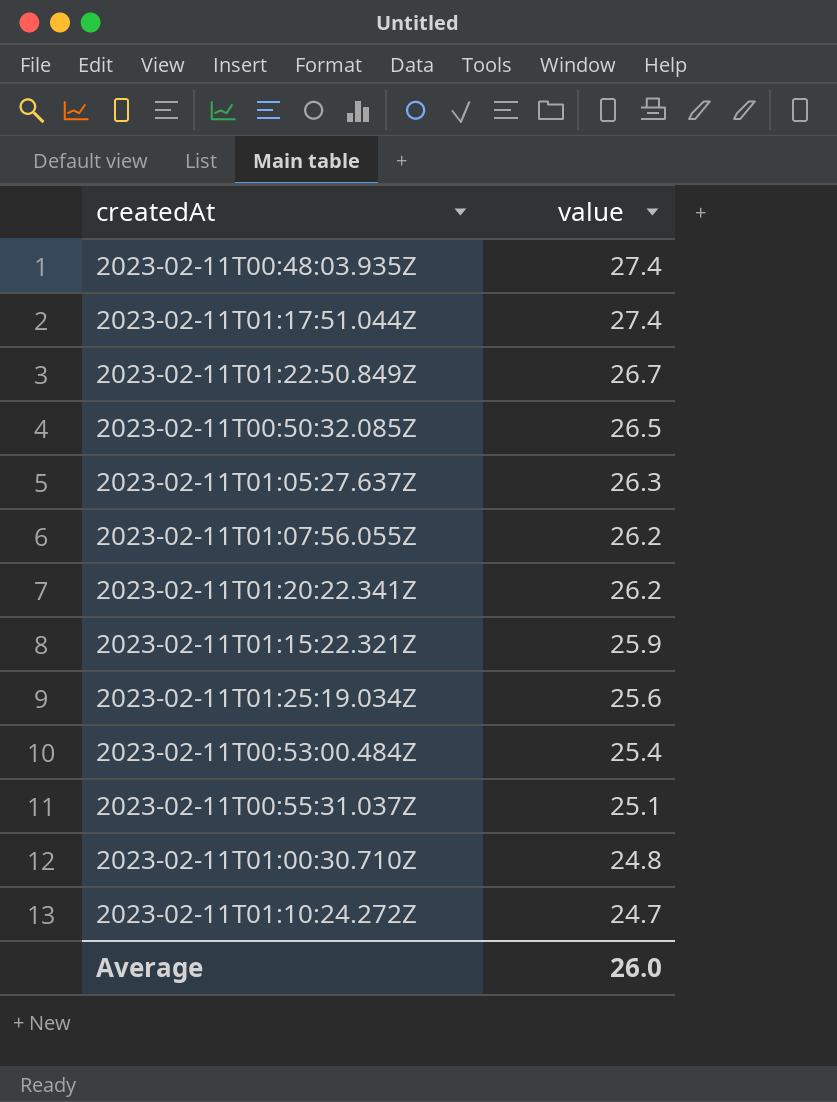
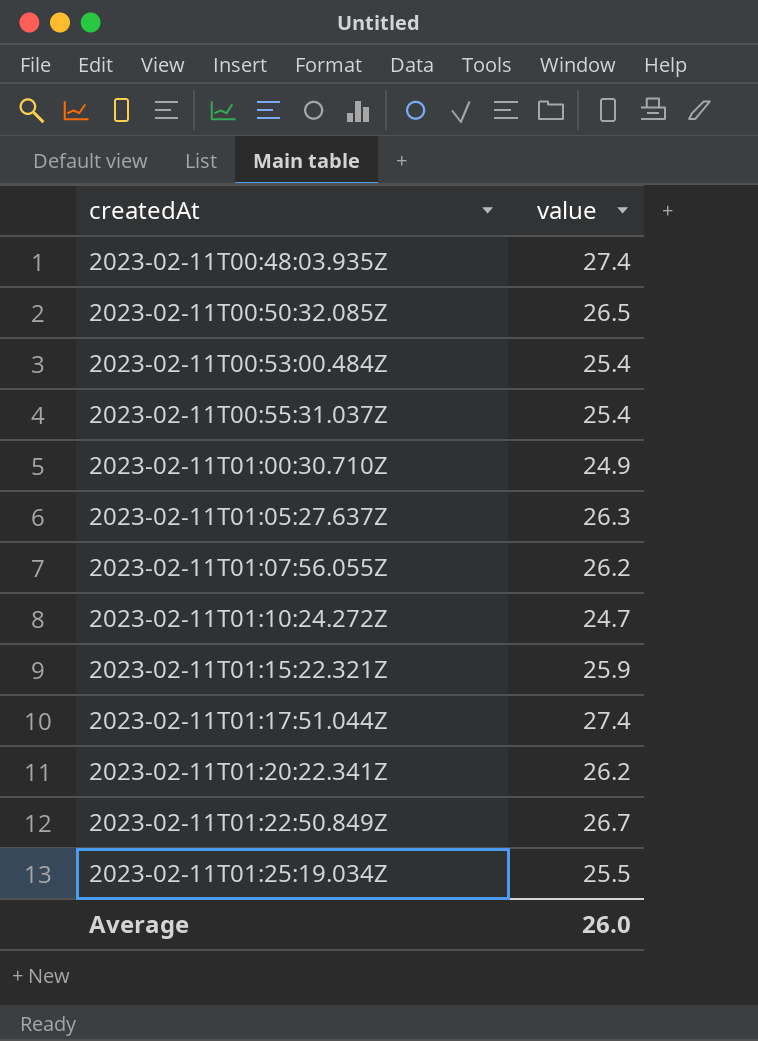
row order: value descending -> createdAt ascending
2023-02-11T00:55:31.037Z | value: 25.1 -> 25.4
2023-02-11T01:00:30.710Z | value: 24.8 -> 24.9
2023-02-11T01:25:19.034Z | value: 25.6 -> 25.5

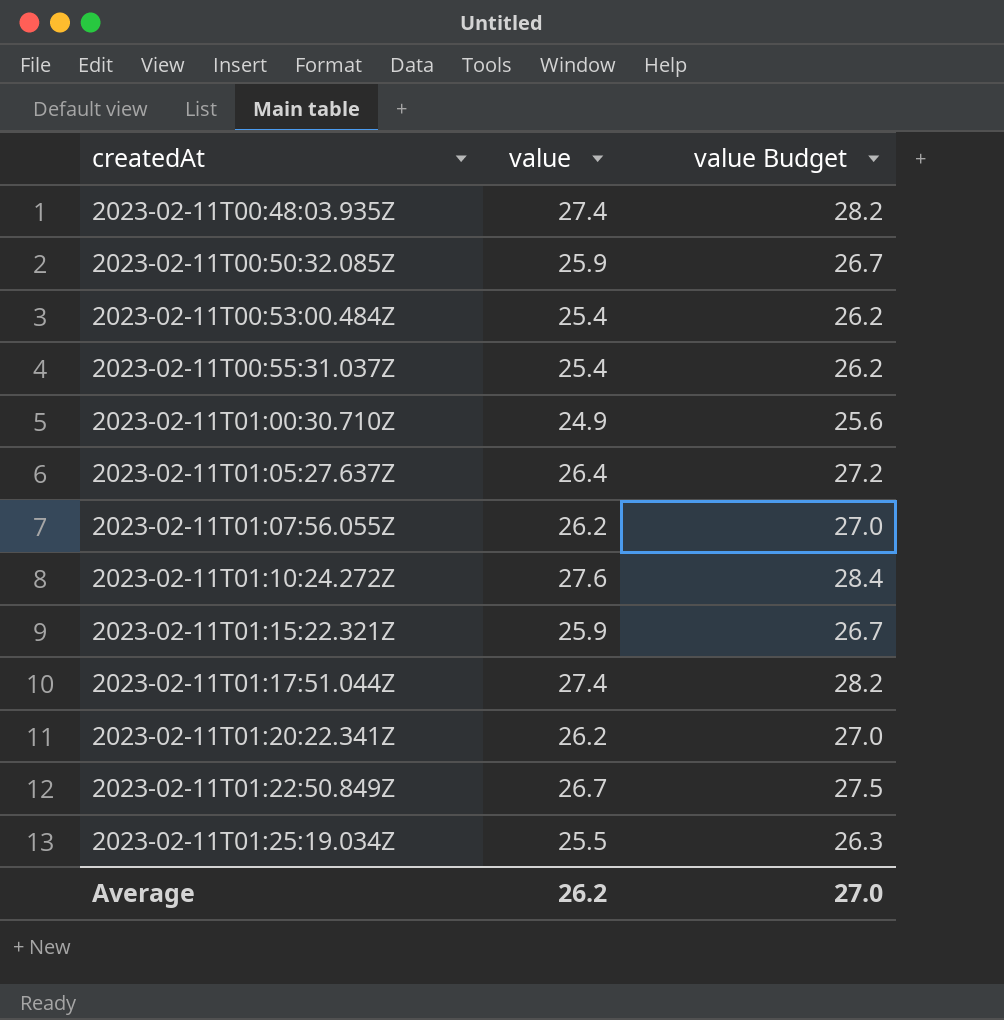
column value Budget | formula: none -> [value] * 1.03
2023-02-11T00:50:32.085Z | value: 26.5 -> 25.9
2023-02-11T01:05:27.637Z | value: 26.3 -> 26.4
2023-02-11T01:10:24.272Z | value: 24.7 -> 27.6
Average | value: 26.0 -> 26.2

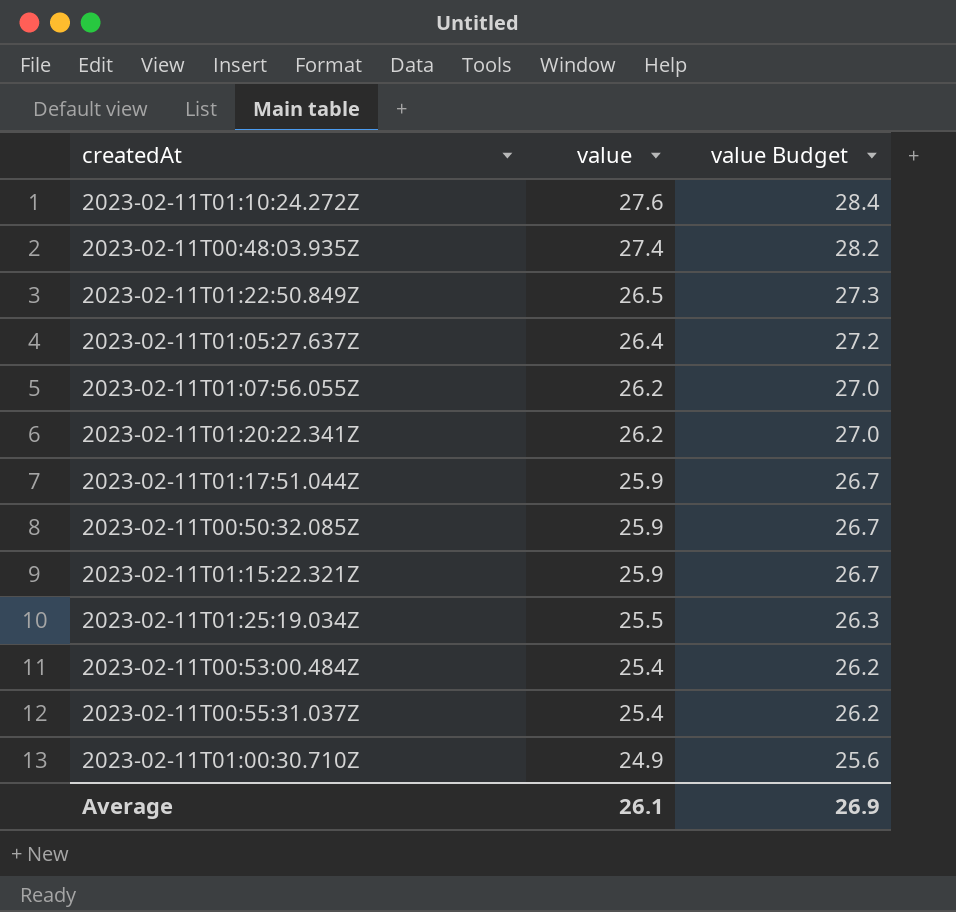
row order: createdAt ascending -> value descending
2023-02-11T01:22:50.849Z | value: 26.7 -> 26.5
2023-02-11T01:22:50.849Z | value Budget: 27.5 -> 27.3
2023-02-11T01:17:51.044Z | value: 27.4 -> 25.9
2023-02-11T01:17:51.044Z | value Budget: 28.2 -> 26.7
Average | value: 26.2 -> 26.1
Average | value Budget: 27.0 -> 26.9

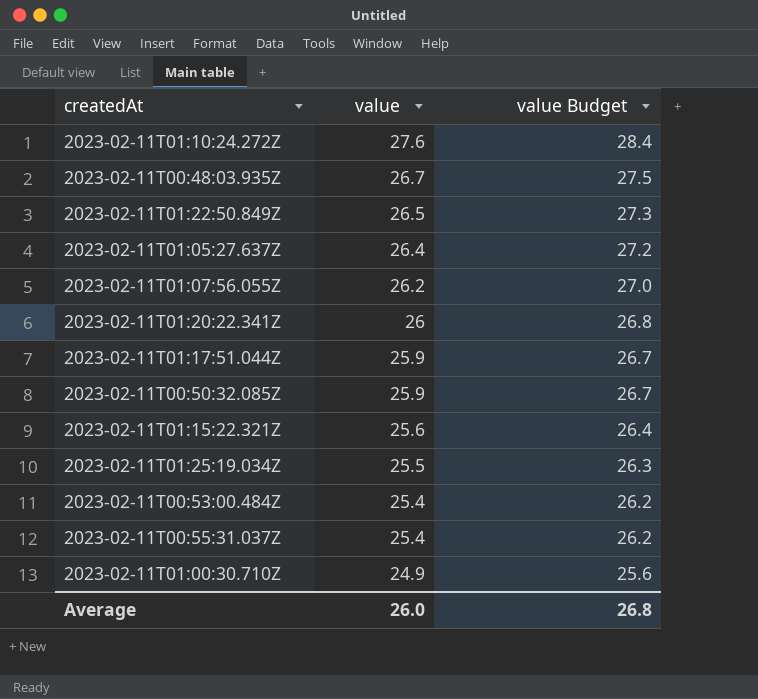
2023-02-11T00:48:03.935Z | value: 27.4 -> 26.7
2023-02-11T00:48:03.935Z | value Budget: 28.2 -> 27.5
2023-02-11T01:20:22.341Z | value: 26.2 -> 26
2023-02-11T01:20:22.341Z | value Budget: 27.0 -> 26.8
2023-02-11T01:15:22.321Z | value: 25.9 -> 25.6
2023-02-11T01:15:22.321Z | value Budget: 26.7 -> 26.4
Average | value: 26.1 -> 26.0
Average | value Budget: 26.9 -> 26.8

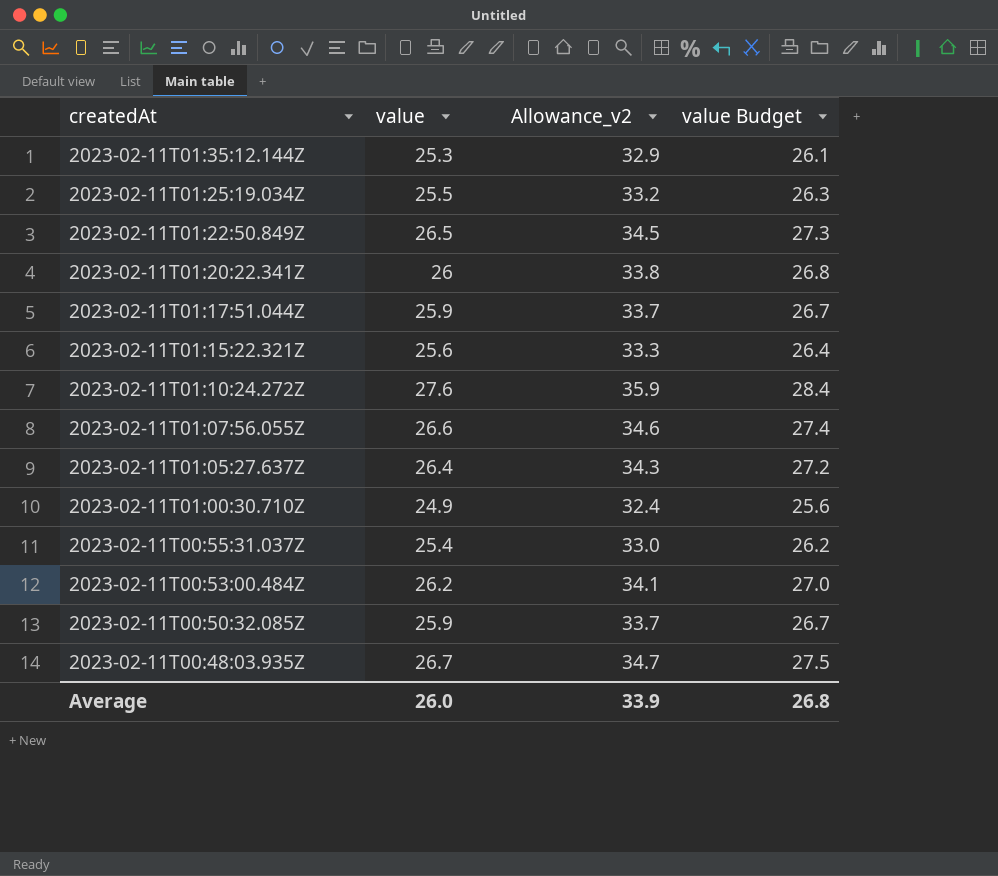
row order: value descending -> createdAt descending
column Allowance_v2 | formula: none -> [value] * 1.3
row 2023-02-11T01:35:12.144Z: none -> 25.3 | 32.9 | 26.1
2023-02-11T01:07:56.055Z | value: 26.2 -> 26.6
2023-02-11T01:07:56.055Z | value Budget: 27.0 -> 27.4
2023-02-11T00:53:00.484Z | value: 25.4 -> 26.2
2023-02-11T00:53:00.484Z | value Budget: 26.2 -> 27.0

